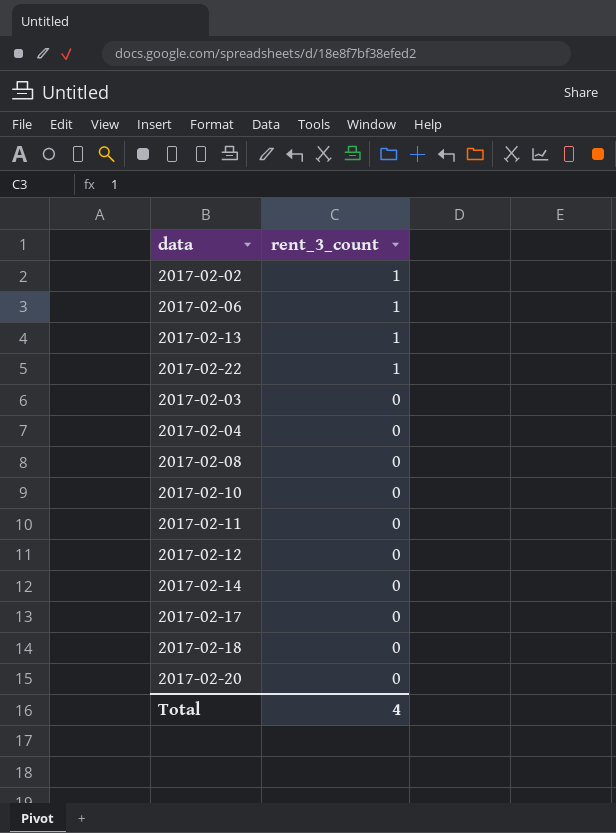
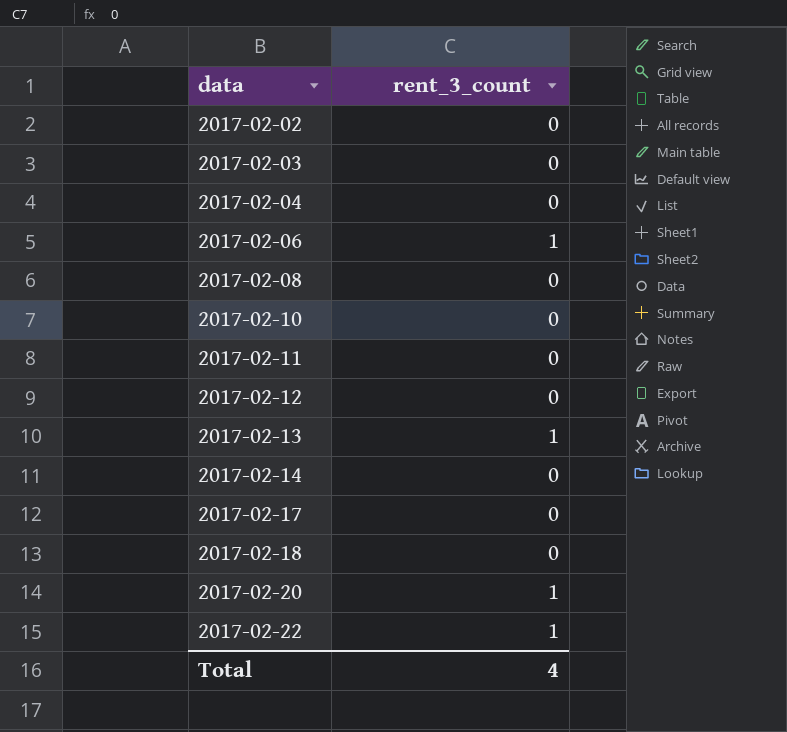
row order: rent_3_count descending -> data ascending
2017-02-02 | rent_3_count: 1 -> 0
2017-02-20 | rent_3_count: 0 -> 1

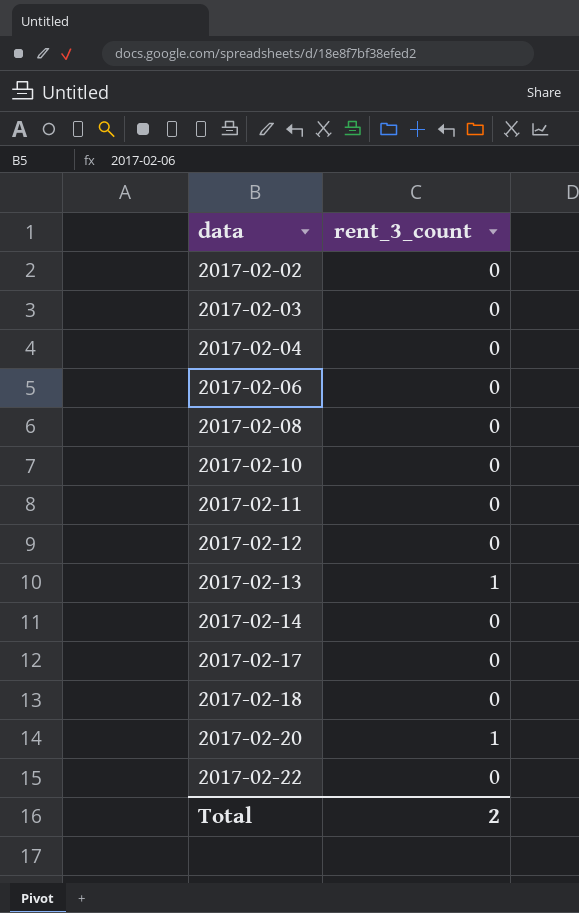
2017-02-06 | rent_3_count: 1 -> 0
2017-02-22 | rent_3_count: 1 -> 0
Total | rent_3_count: 4 -> 2

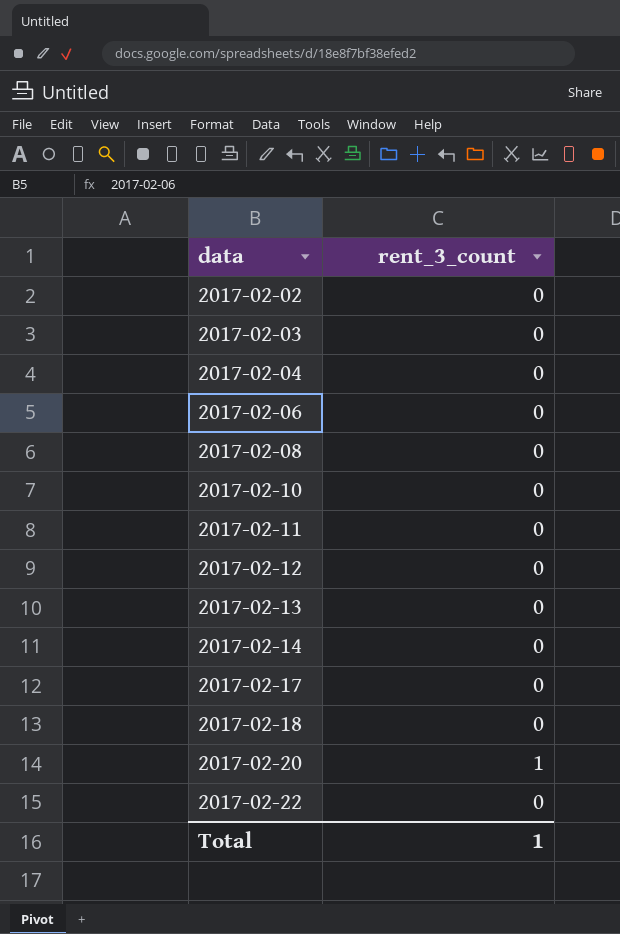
2017-02-13 | rent_3_count: 1 -> 0
Total | rent_3_count: 2 -> 1

